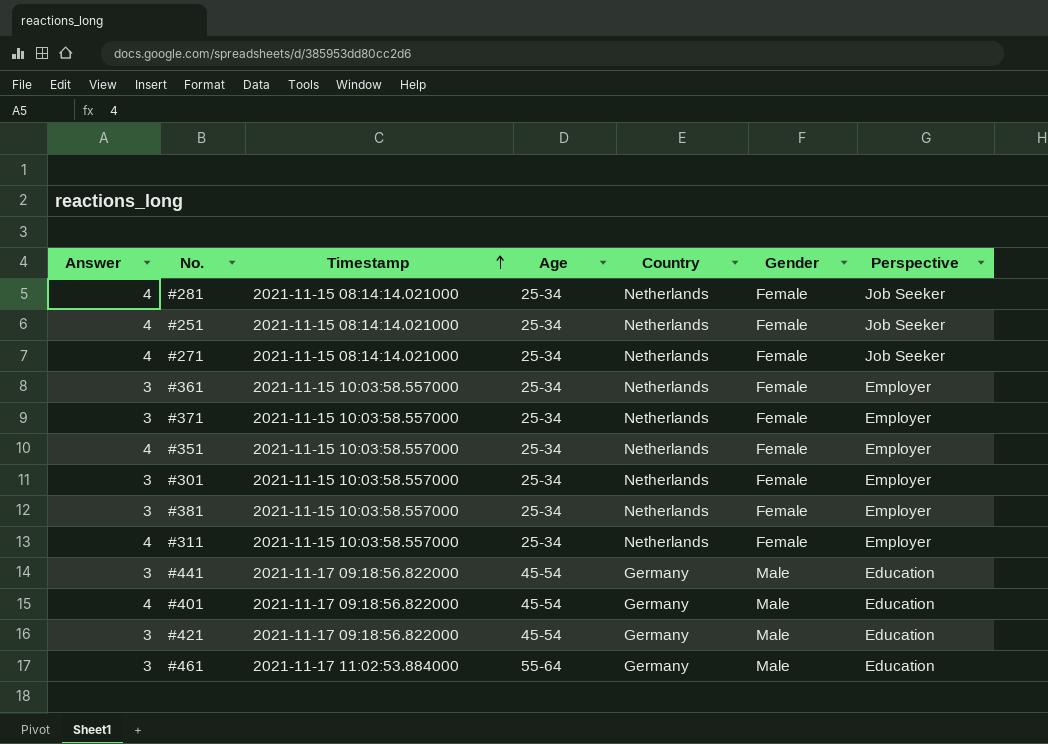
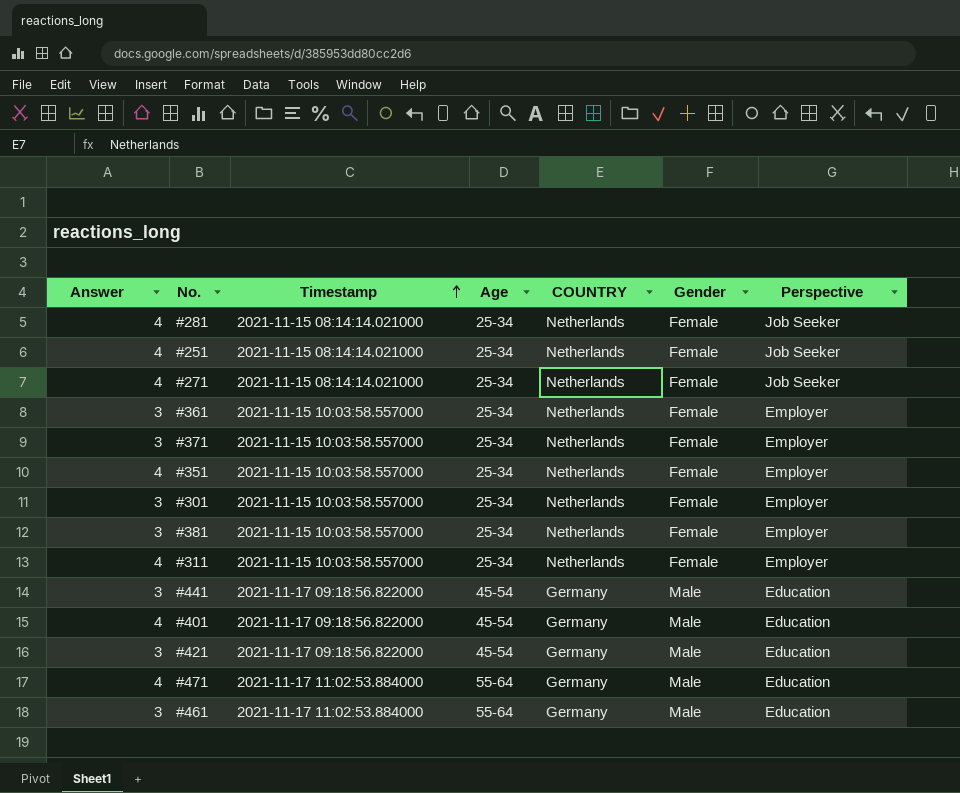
column name: Country -> COUNTRY
row #471: none -> 4 | 2021-11-17 11:02:53.884000 | 55-64 | Germany | Male | Education

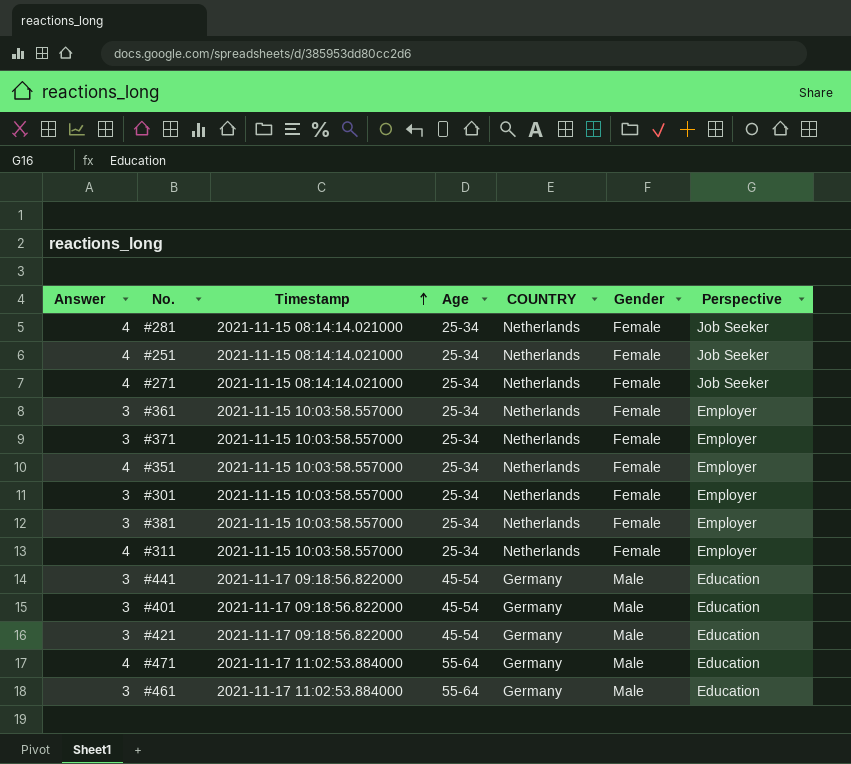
#401 | Answer: 4 -> 3

